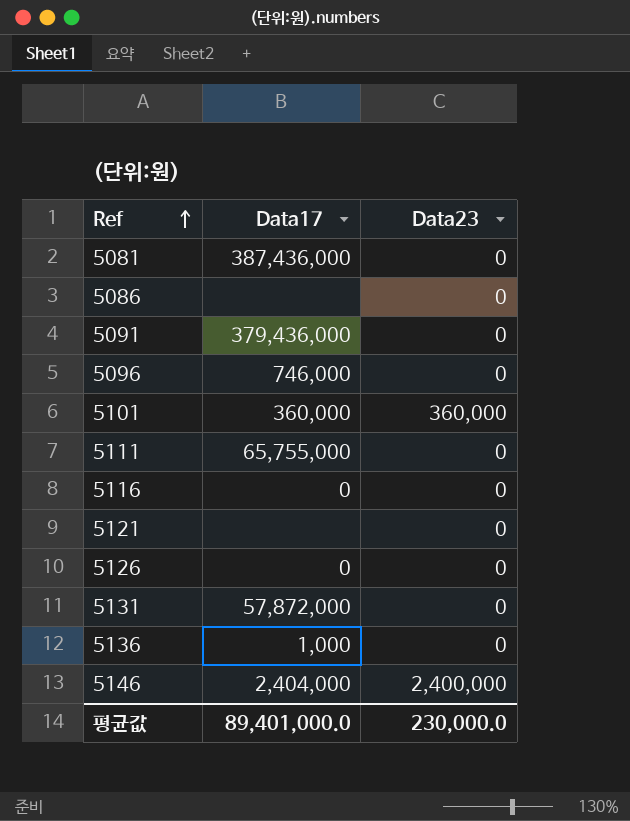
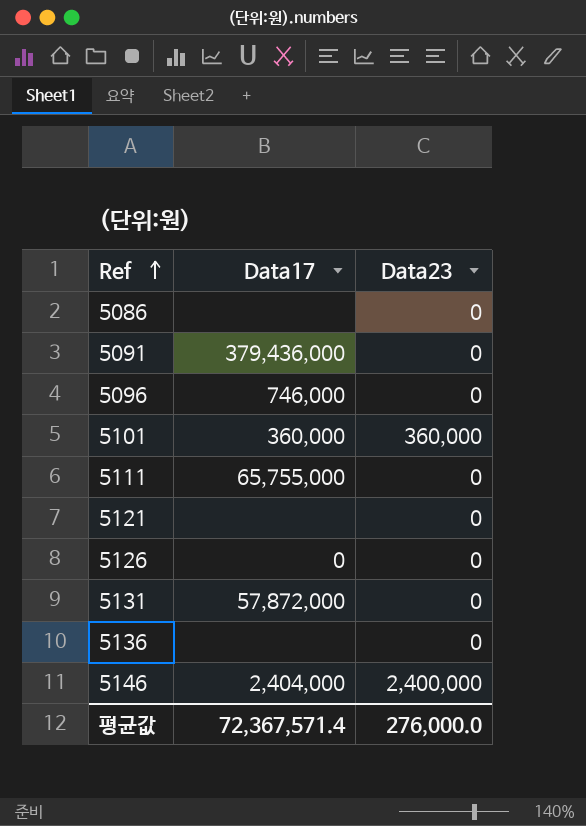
row 5081: 387,436,000 | 0 -> none
row 5116: 0 | 0 -> none
5136 | Data17: 1,000 -> none
평균값 | Data17: 89,401,000.0 -> 72,367,571.4
평균값 | Data23: 230,000.0 -> 276,000.0

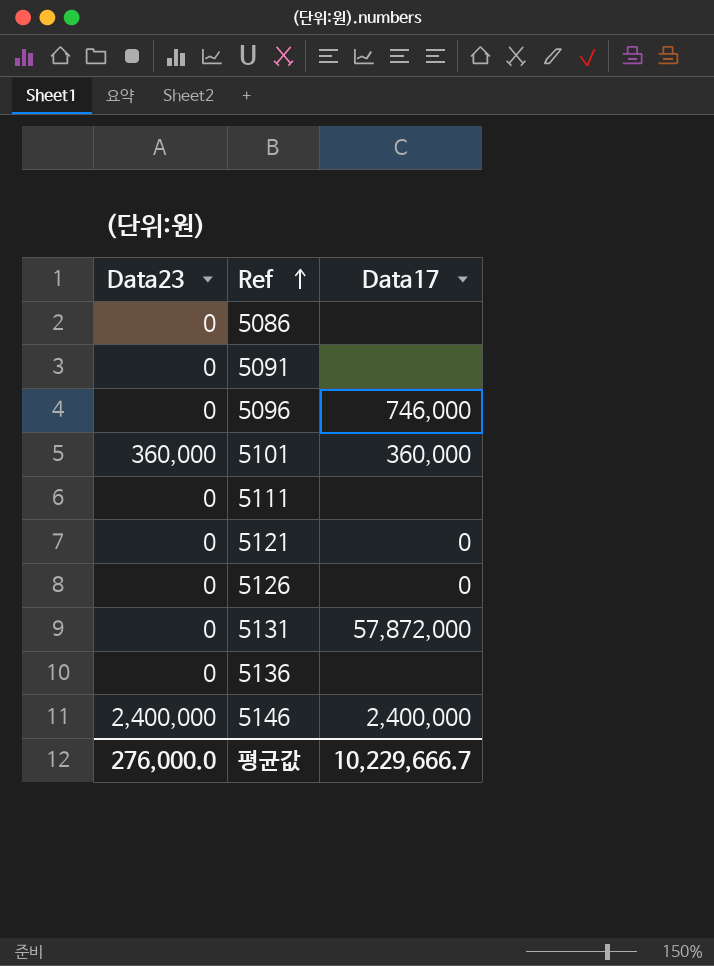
column Data23 | position: 3 -> 1
5091 | Data17: 379,436,000 -> none
5111 | Data17: 65,755,000 -> none
5121 | Data17: none -> 0
5146 | Data17: 2,404,000 -> 2,400,000
평균값 | Data17: 72,367,571.4 -> 10,229,666.7

